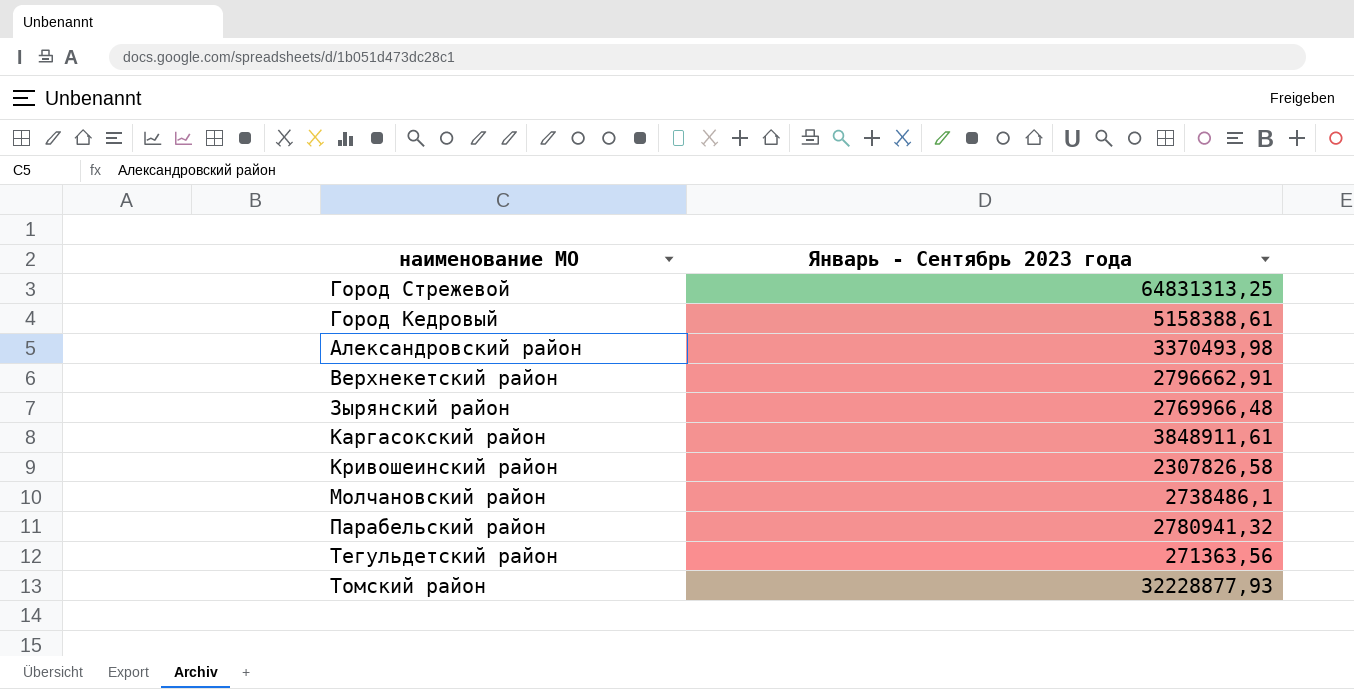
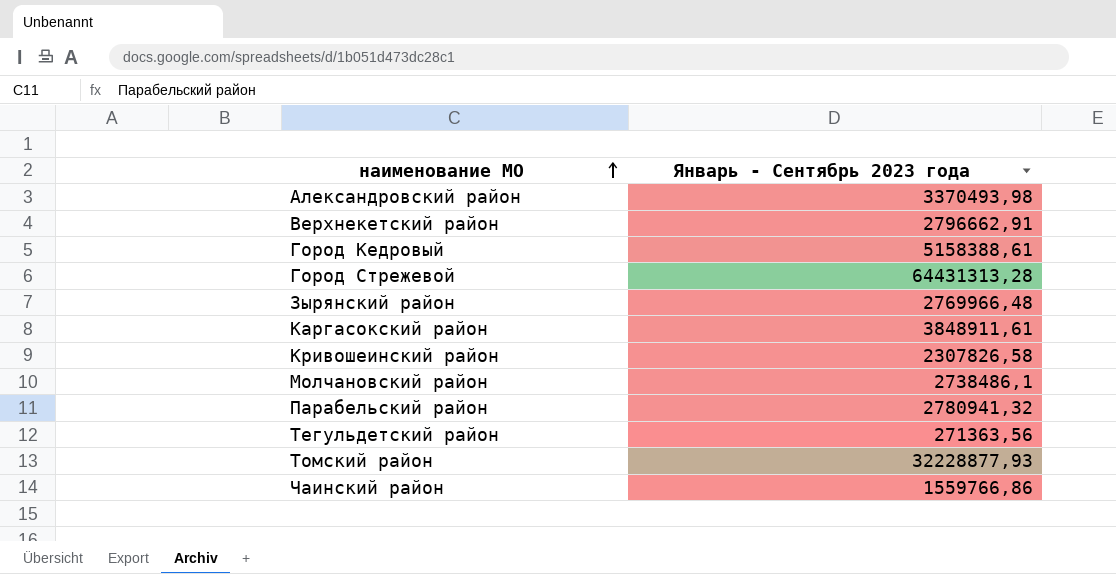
row order: none -> наименование МО ascending
Город Стрежевой | Январь - Сентябрь 2023 года: 64831313,25 -> 64431313,28
row Чаинский район: none -> 1559766,86

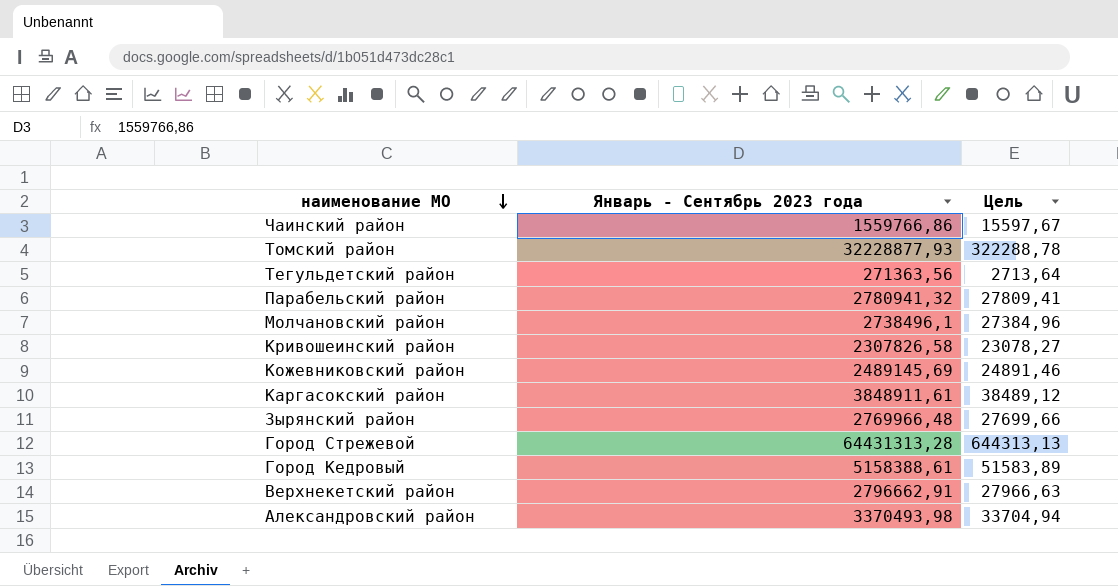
row order: наименование МО ascending -> наименование МО descending
column Цель | formula: none -> [Январь - Сентябрь 2023 года] * 0,01
Молчановский район | Январь - Сентябрь 2023 года: 2738486,1 -> 2738496,1
row Кожевниковский район: none -> 2489145,69 | 24891,46

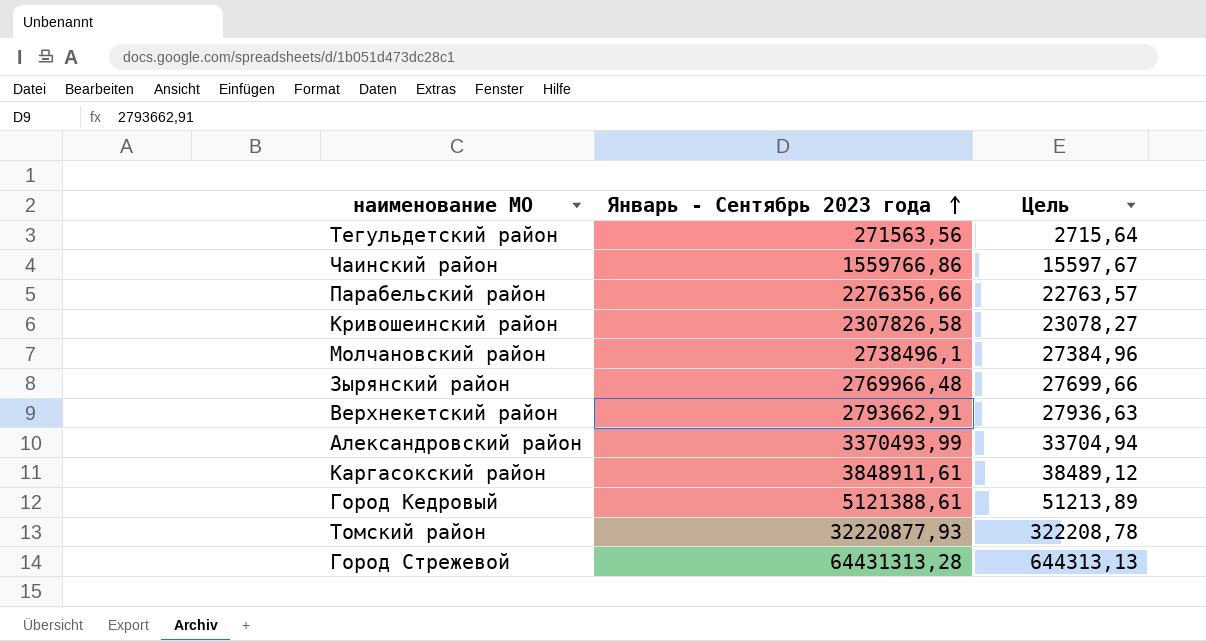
row order: наименование МО descending -> Январь - Сентябрь 2023 года ascending
row Кожевниковский район: 2489145,69 | 24891,46 -> none
Тегульдетский район | Январь - Сентябрь 2023 года: 271363,56 -> 271563,56
Тегульдетский район | Цель: 2713,64 -> 2715,64
Парабельский район | Январь - Сентябрь 2023 года: 2780941,32 -> 2276356,66
Парабельский район | Цель: 27809,41 -> 22763,57
Верхнекетский район | Январь - Сентябрь 2023 года: 2796662,91 -> 2793662,91
Верхнекетский район | Цель: 27966,63 -> 27936,63
Александровский район | Январь - Сентябрь 2023 года: 3370493,98 -> 3370493,99
Город Кедровый | Январь - Сентябрь 2023 года: 5158388,61 -> 5121388,61
Город Кедровый | Цель: 51583,89 -> 51213,89
Томский район | Январь - Сентябрь 2023 года: 32228877,93 -> 32220877,93
Томский район | Цель: 322288,78 -> 322208,78

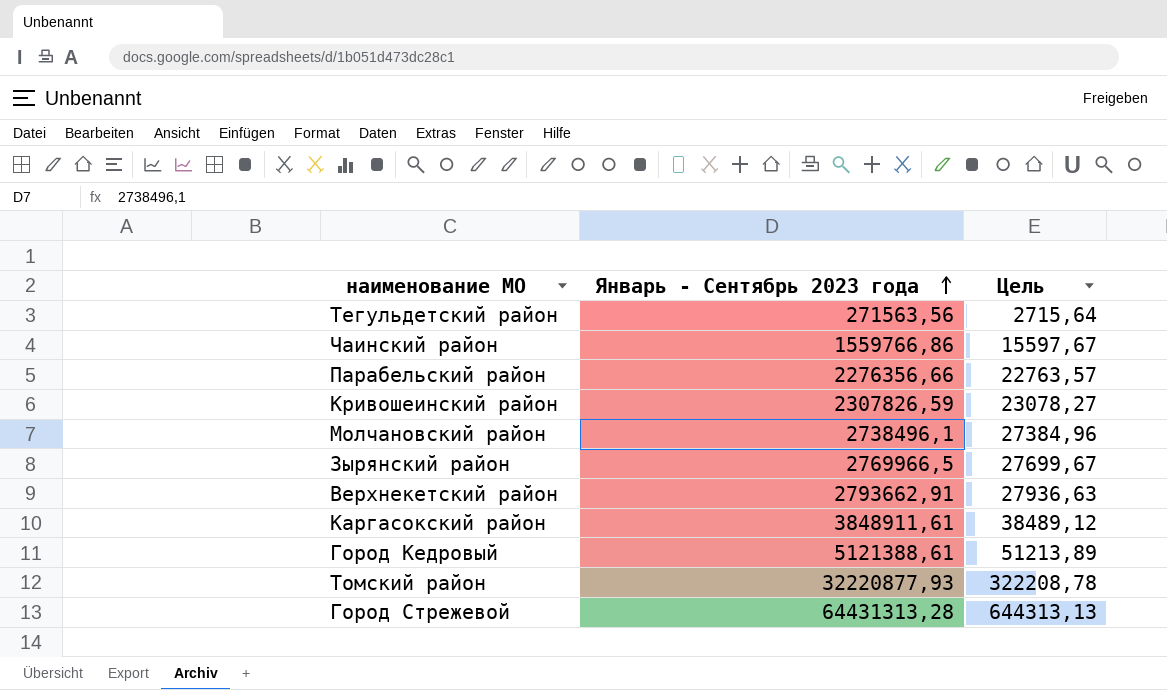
row Александровский район: 3370493,99 | 33704,94 -> none
Кривошеинский район | Январь - Сентябрь 2023 года: 2307826,58 -> 2307826,59
Зырянский район | Январь - Сентябрь 2023 года: 2769966,48 -> 2769966,5
Зырянский район | Цель: 27699,66 -> 27699,67

